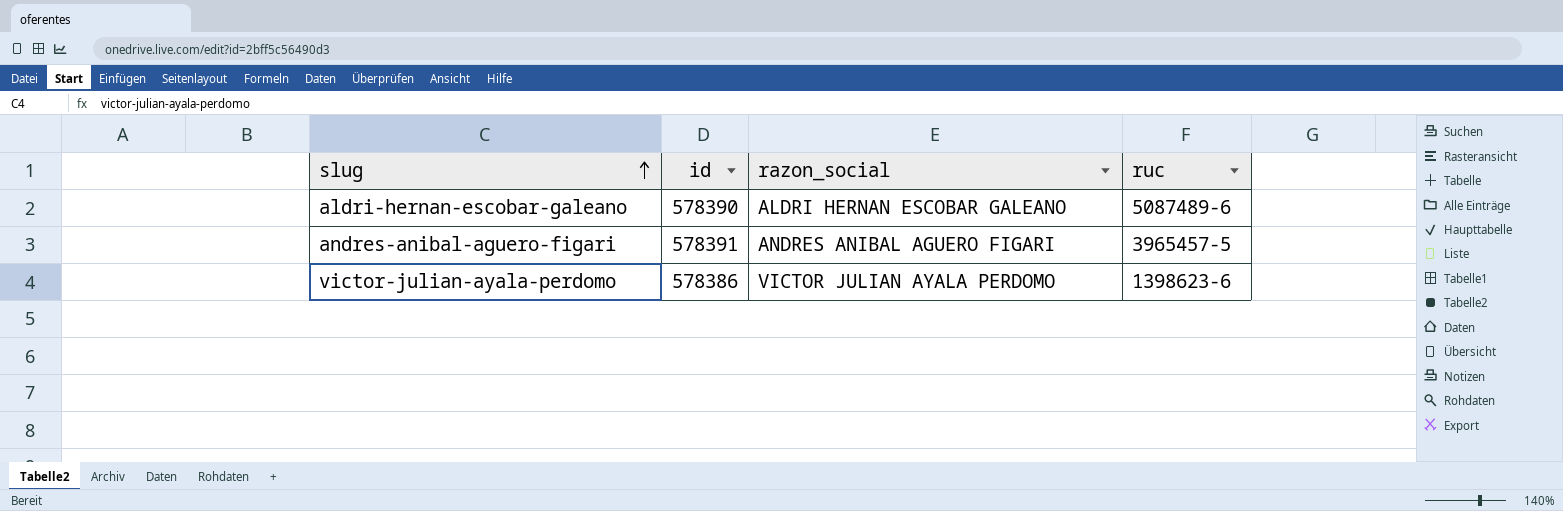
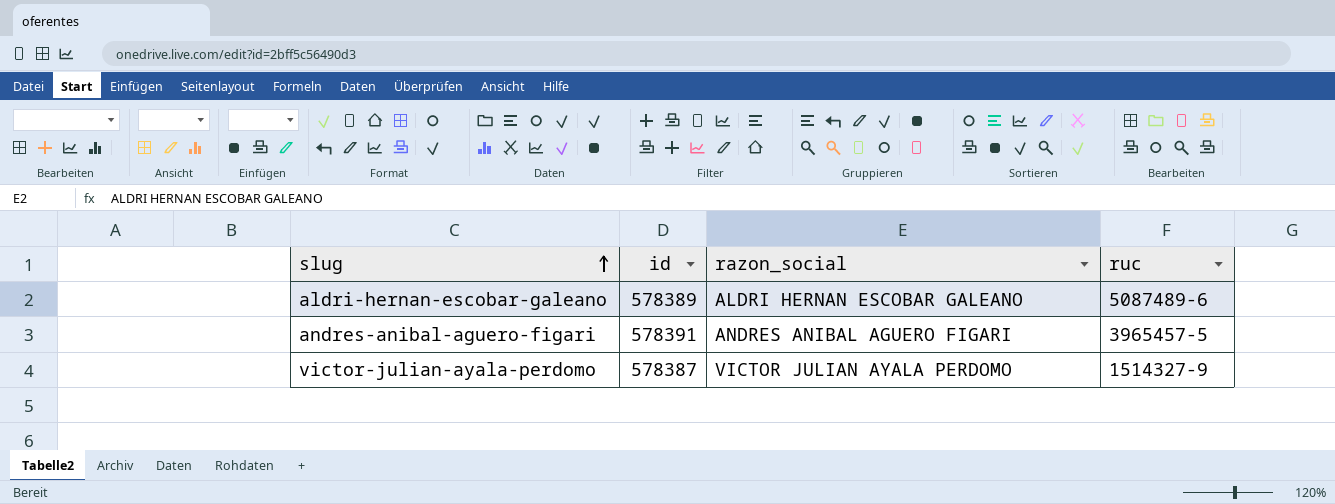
aldri-hernan-escobar-galeano | id: 578390 -> 578389
victor-julian-ayala-perdomo | id: 578386 -> 578387
victor-julian-ayala-perdomo | ruc: 1398623-6 -> 1514327-9

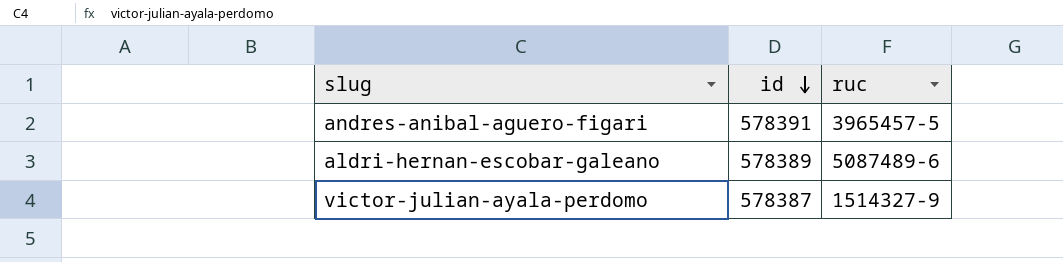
row order: slug ascending -> id descending
column razon_social | position: 3 -> none

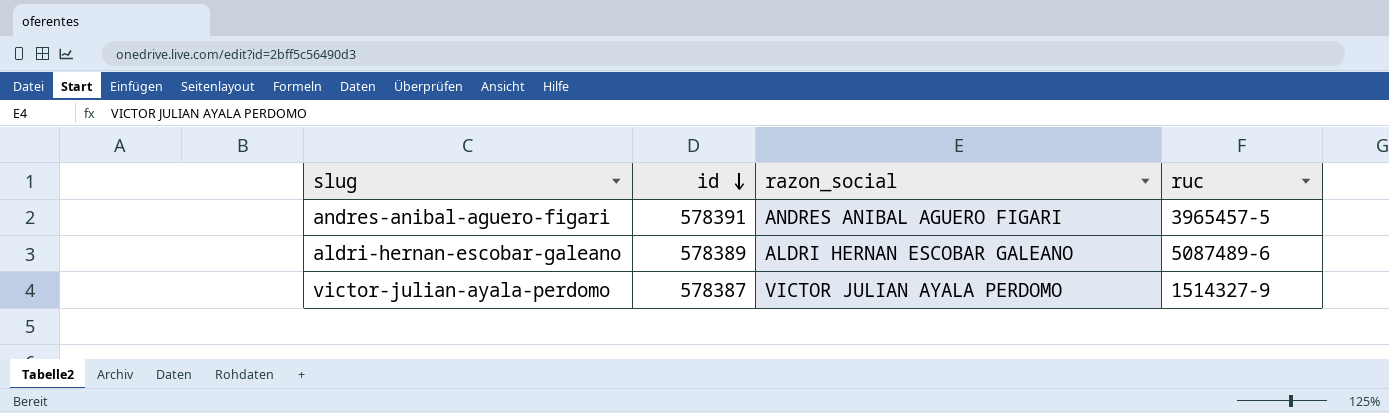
column razon_social | position: none -> 3

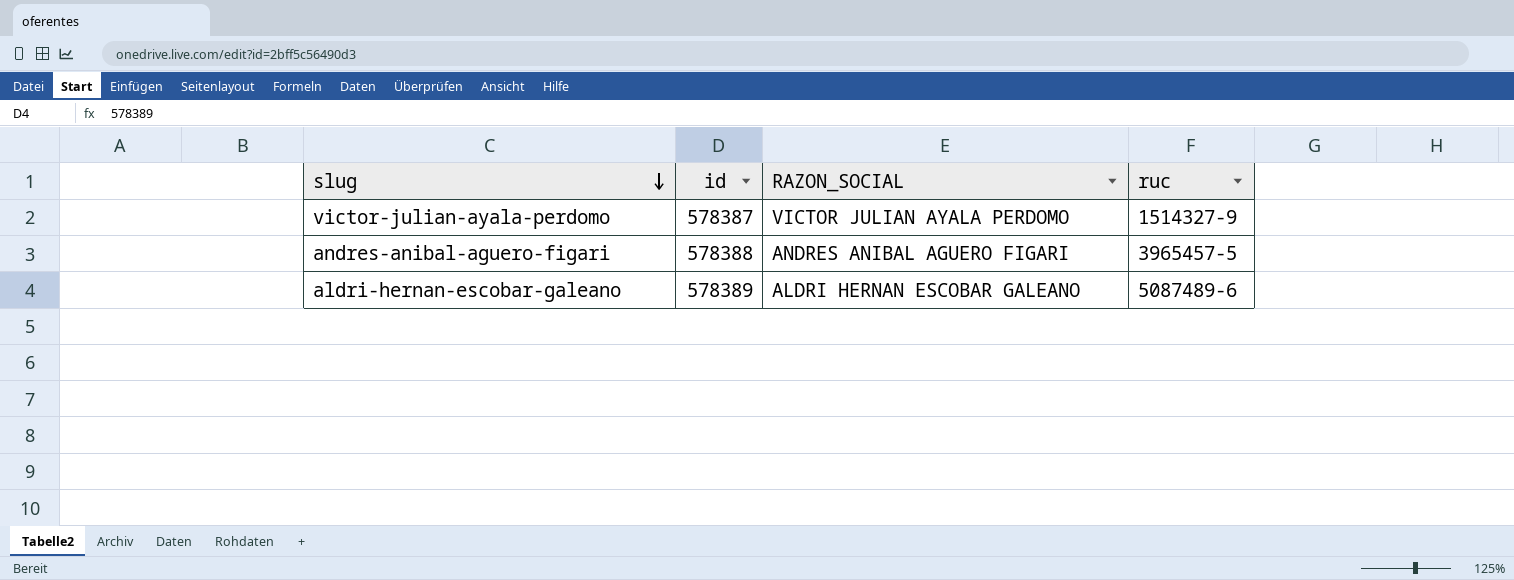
row order: id descending -> slug descending
column name: razon_social -> RAZON_SOCIAL
andres-anibal-aguero-figari | id: 578391 -> 578388

